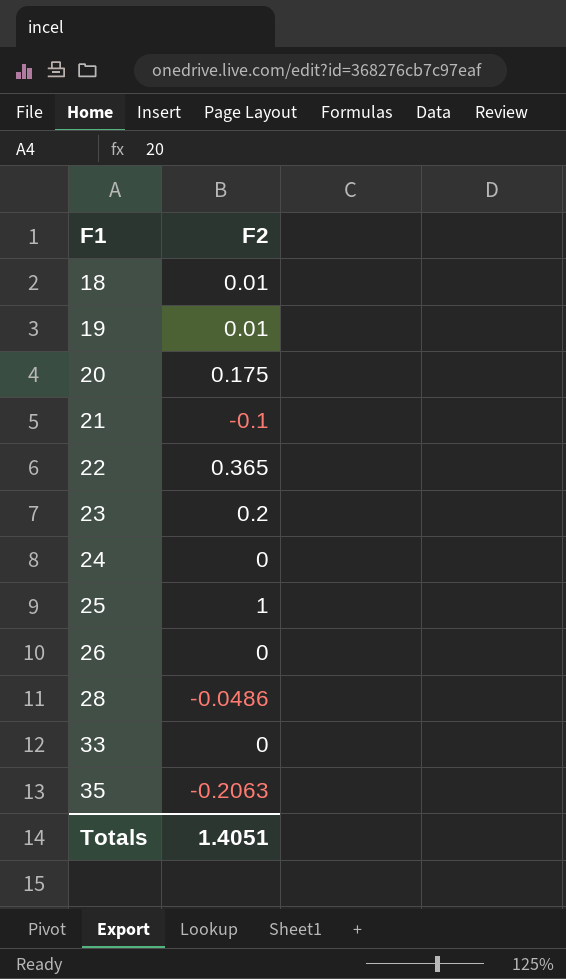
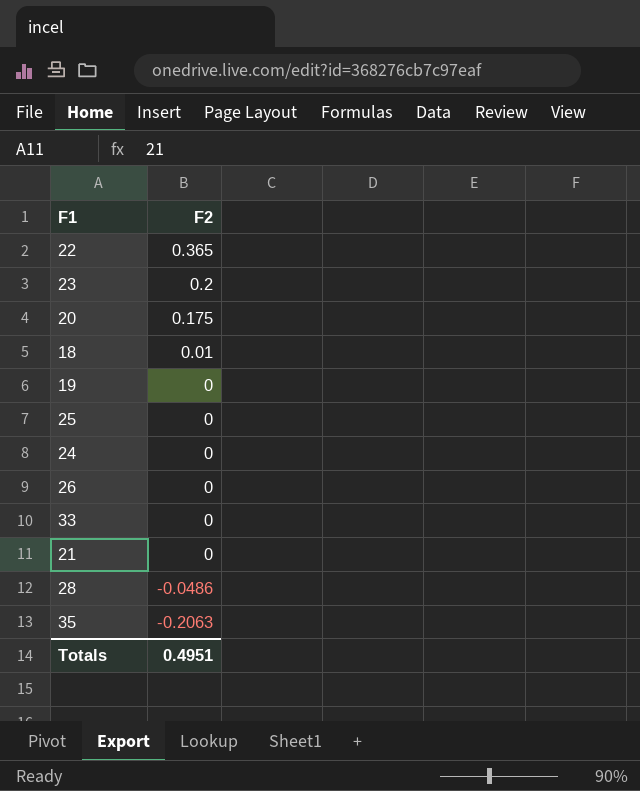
row order: F1 ascending -> F2 descending
19 | F2: 0.01 -> 0
25 | F2: 1 -> 0
21 | F2: -0.1 -> 0
Totals | F2: 1.4051 -> 0.4951

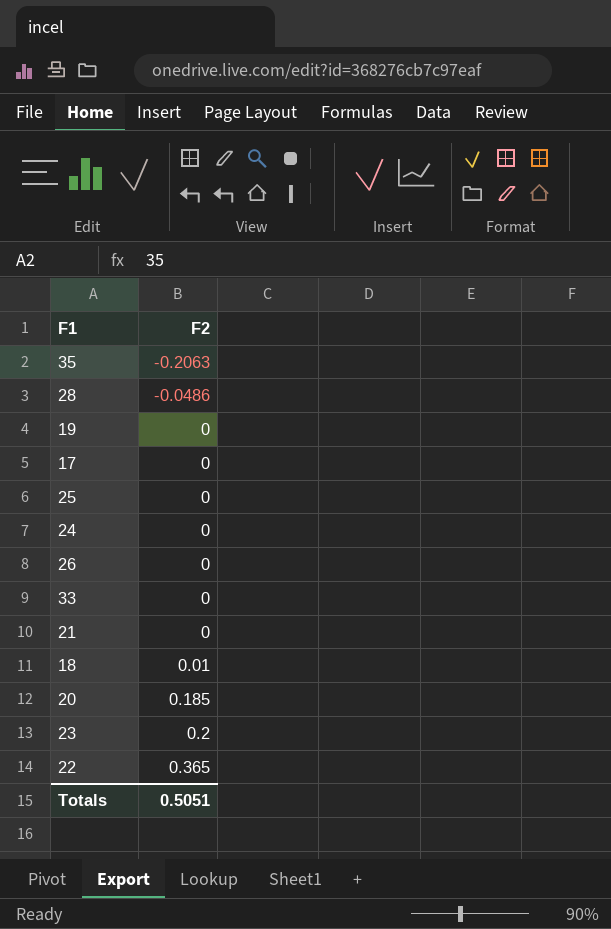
row order: F2 descending -> F2 ascending
row 17: none -> 0
20 | F2: 0.175 -> 0.185
Totals | F2: 0.4951 -> 0.5051

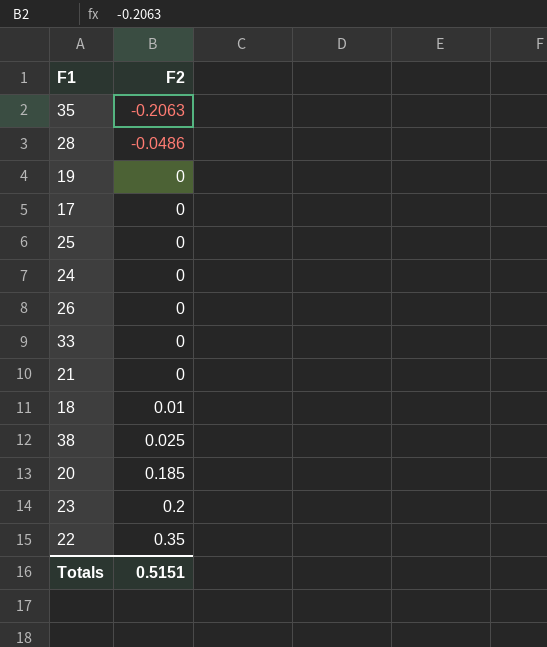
row 38: none -> 0.025
22 | F2: 0.365 -> 0.35
Totals | F2: 0.5051 -> 0.5151

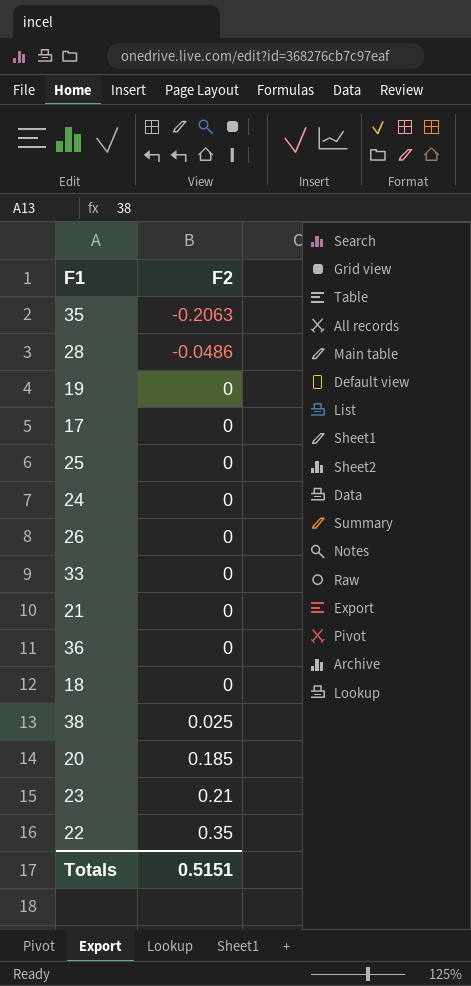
row 36: none -> 0
18 | F2: 0.01 -> 0
23 | F2: 0.2 -> 0.21

